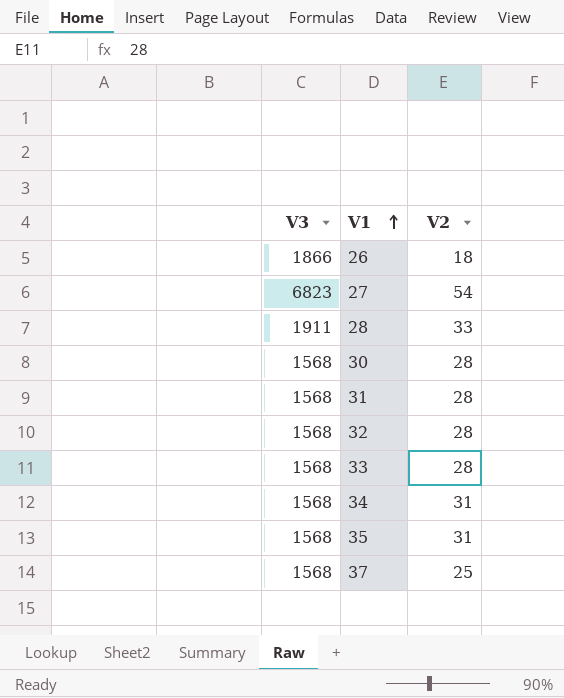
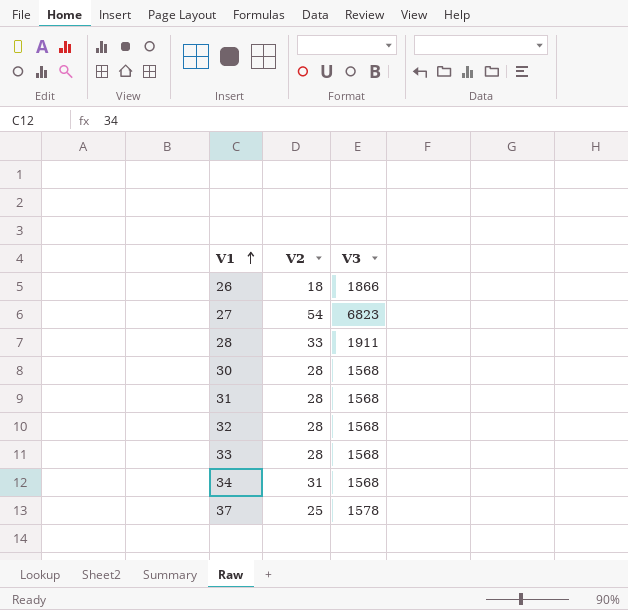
column V3 | position: 1 -> 3
row 35: 1568 | 31 -> none
37 | V3: 1568 -> 1578

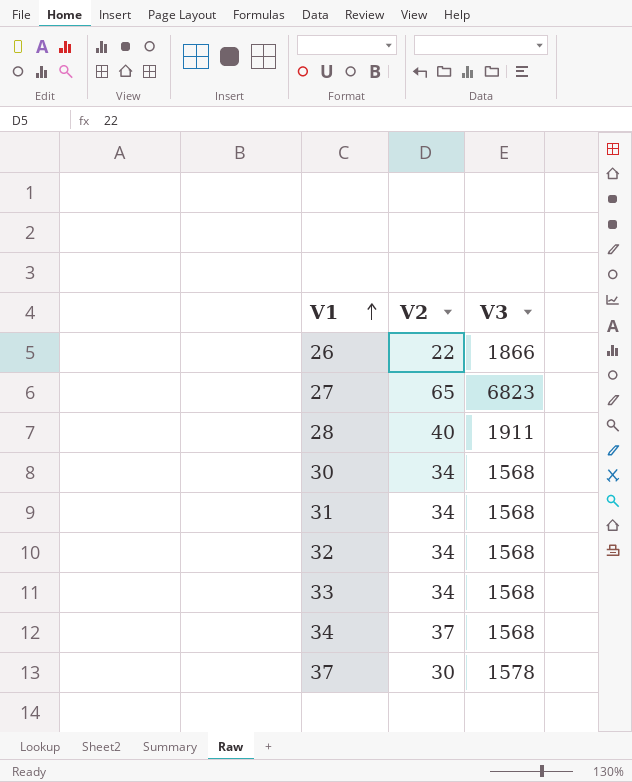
26 | V2: 18 -> 22
27 | V2: 54 -> 65
28 | V2: 33 -> 40
30 | V2: 28 -> 34
31 | V2: 28 -> 34
32 | V2: 28 -> 34
33 | V2: 28 -> 34
34 | V2: 31 -> 37
37 | V2: 25 -> 30

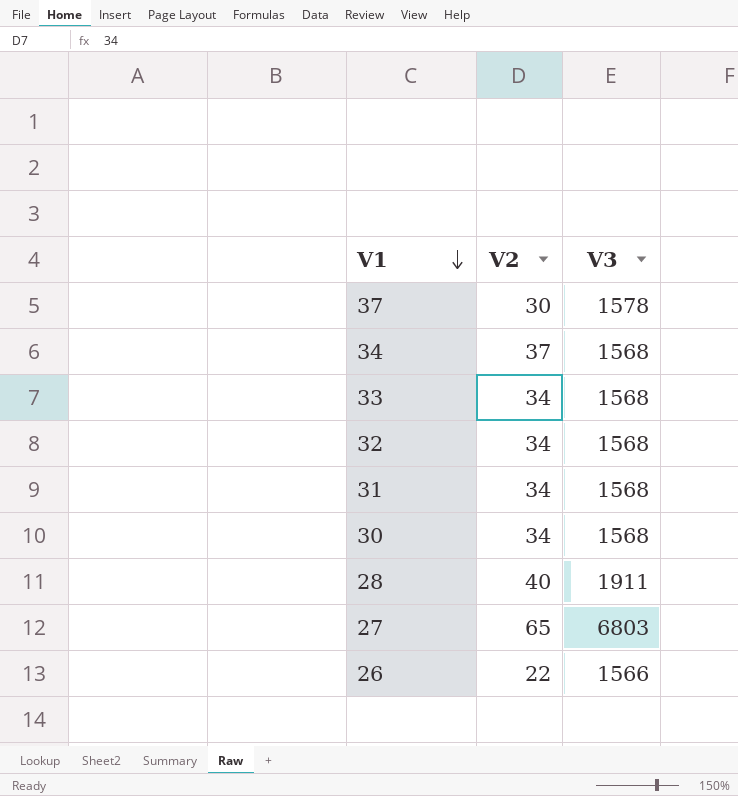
row order: V1 ascending -> V1 descending
27 | V3: 6823 -> 6803
26 | V3: 1866 -> 1566

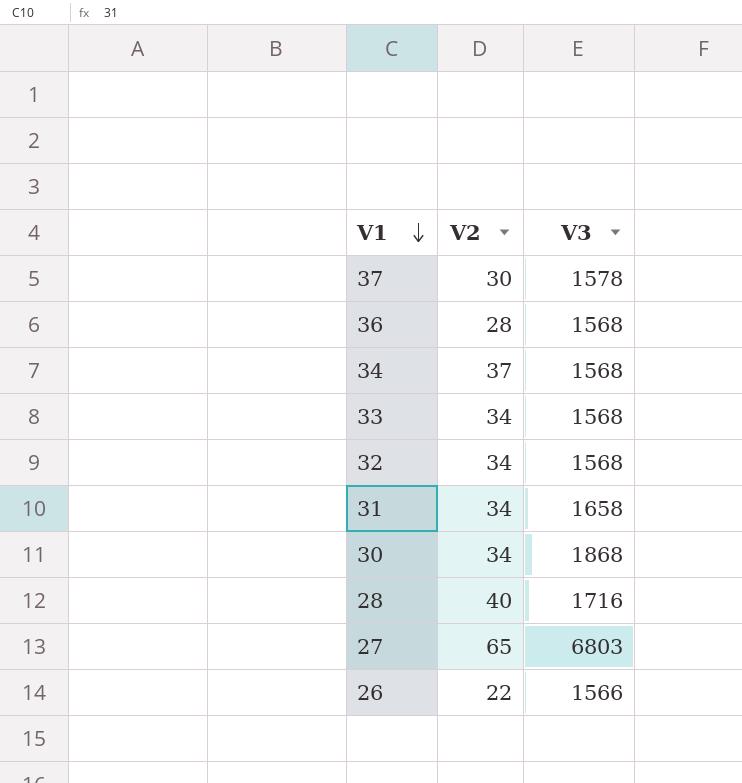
row 36: none -> 28 | 1568
31 | V3: 1568 -> 1658
30 | V3: 1568 -> 1868
28 | V3: 1911 -> 1716

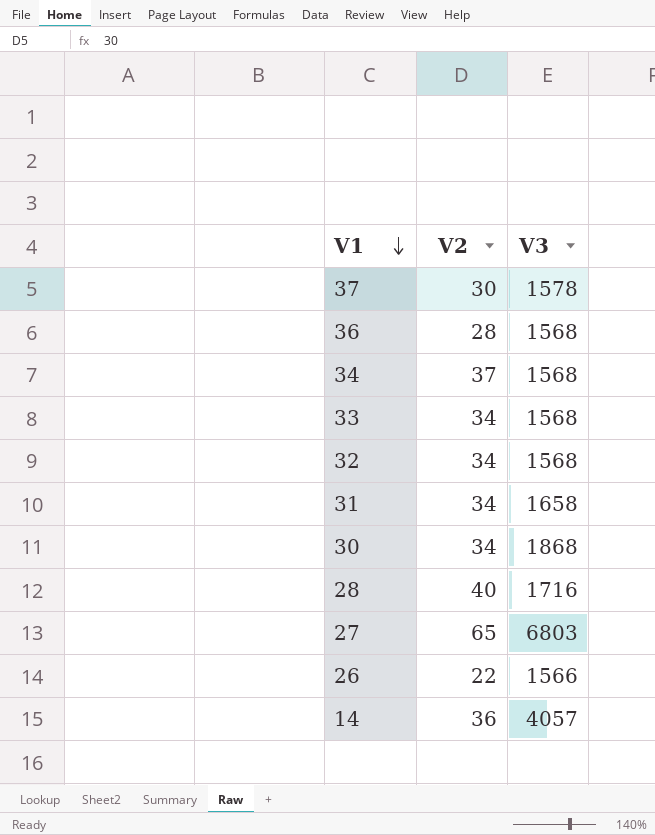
row 14: none -> 36 | 4057

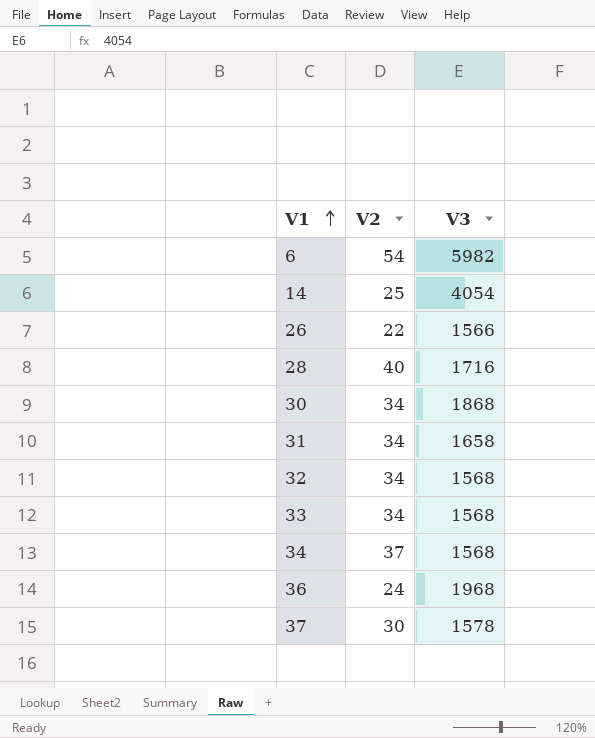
row order: V1 descending -> V1 ascending
row 27: 65 | 6803 -> none
row 6: none -> 54 | 5982
14 | V2: 36 -> 25
14 | V3: 4057 -> 4054
36 | V2: 28 -> 24
36 | V3: 1568 -> 1968

